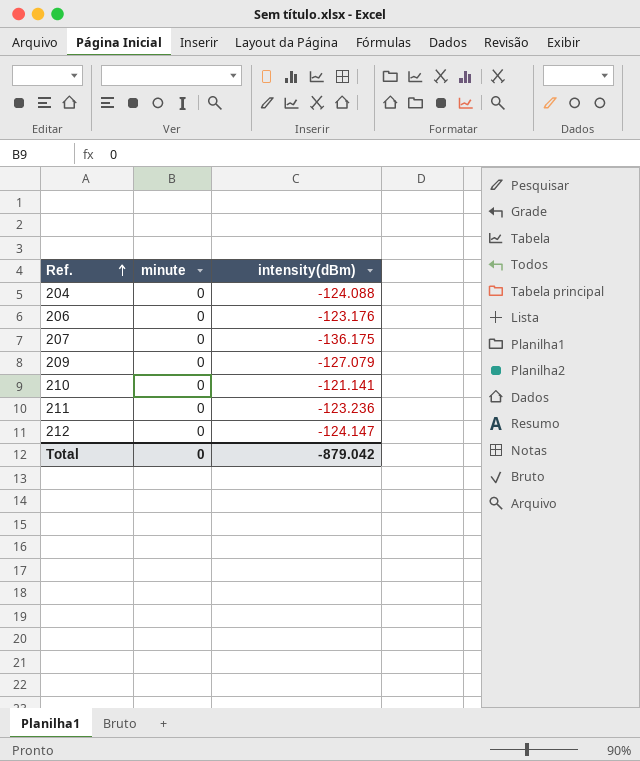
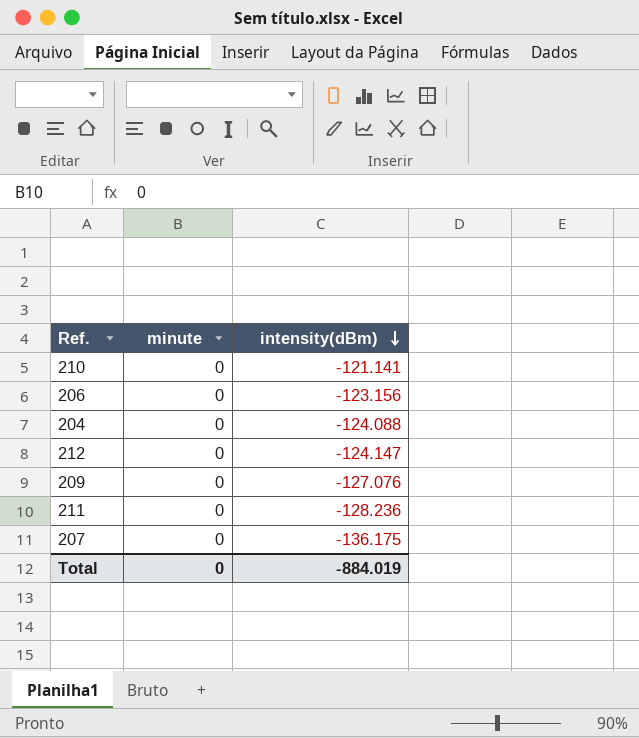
row order: Ref. ascending -> intensity(dBm) descending
206 | intensity(dBm): -123.176 -> -123.156
209 | intensity(dBm): -127.079 -> -127.076
211 | intensity(dBm): -123.236 -> -128.236
Total | intensity(dBm): -879.042 -> -884.019

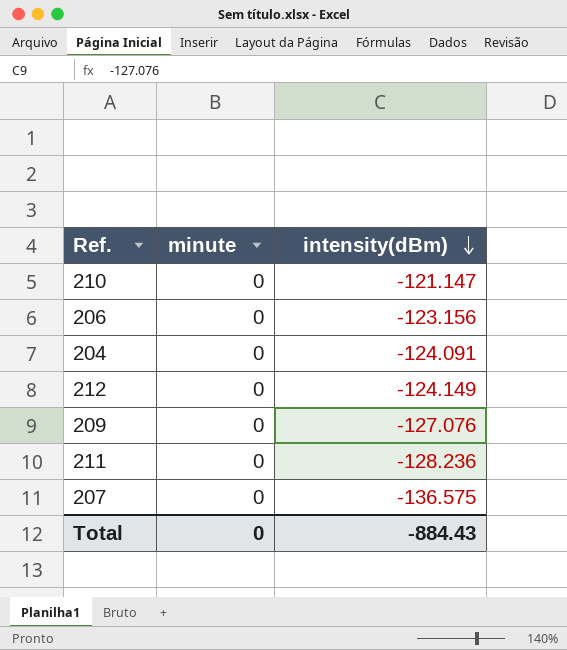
210 | intensity(dBm): -121.141 -> -121.147
204 | intensity(dBm): -124.088 -> -124.091
212 | intensity(dBm): -124.147 -> -124.149
207 | intensity(dBm): -136.175 -> -136.575
Total | intensity(dBm): -884.019 -> -884.43

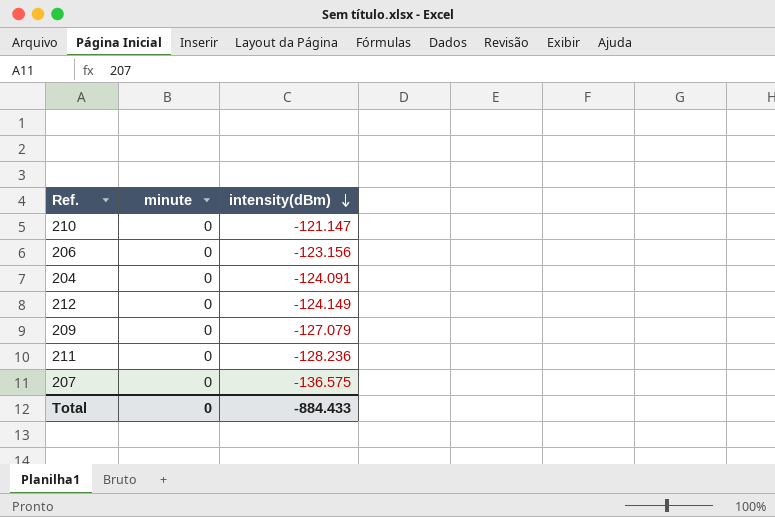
209 | intensity(dBm): -127.076 -> -127.079
Total | intensity(dBm): -884.43 -> -884.433

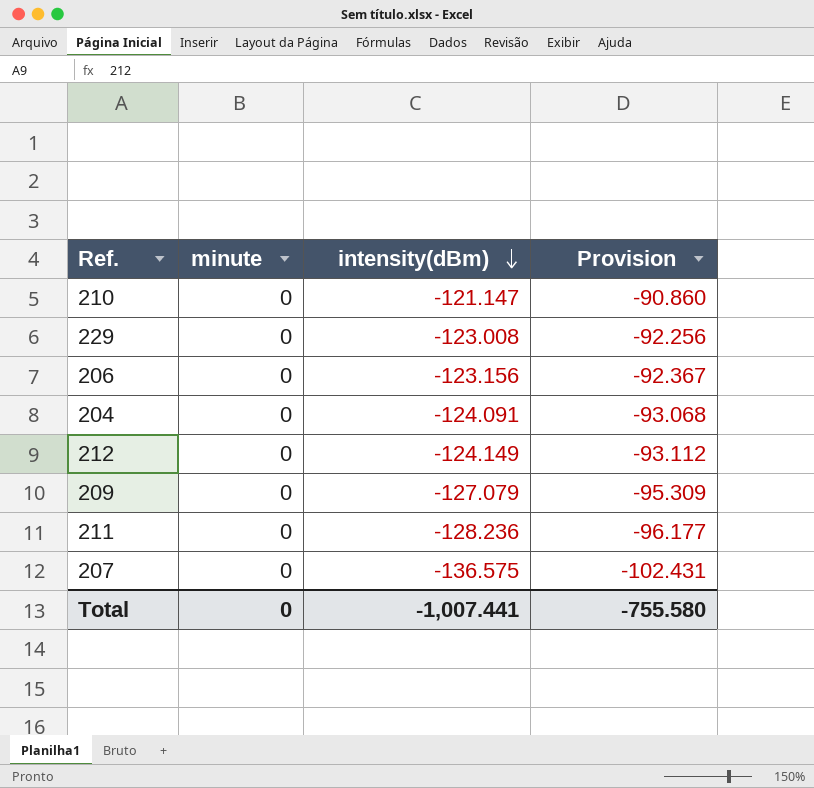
column Provision | formula: none -> [intensity(dBm)] * 0.75
row 229: none -> 0 | -123.008 | -92.256
Total | intensity(dBm): -884.433 -> -1,007.441

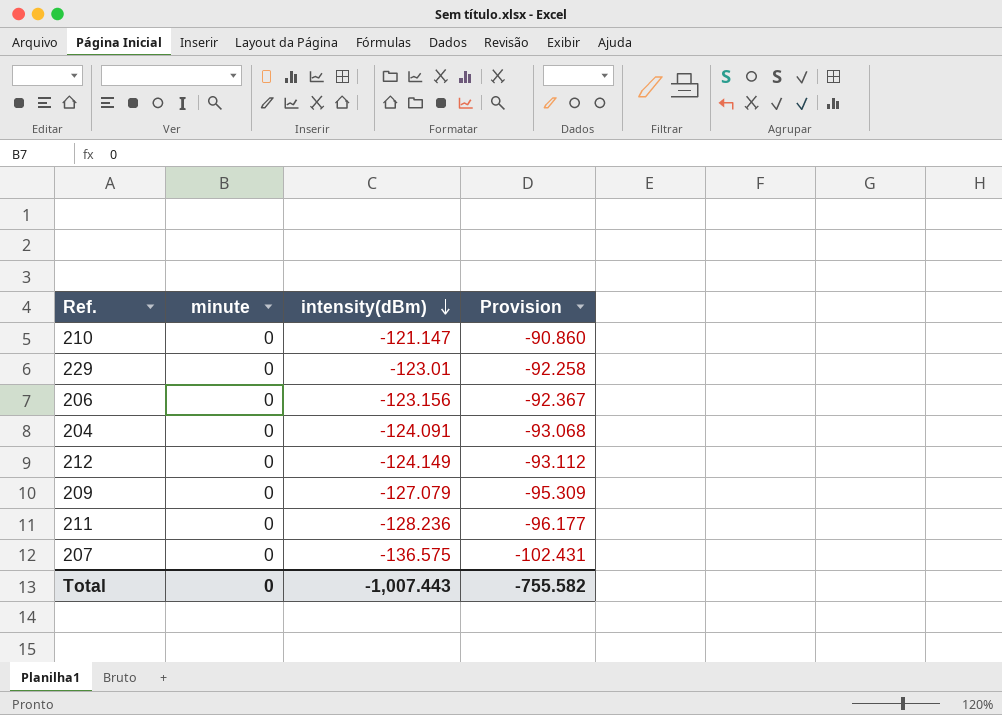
229 | intensity(dBm): -123.008 -> -123.01
229 | Provision: -92.256 -> -92.258
Total | intensity(dBm): -1,007.441 -> -1,007.443
Total | Provision: -755.580 -> -755.582

